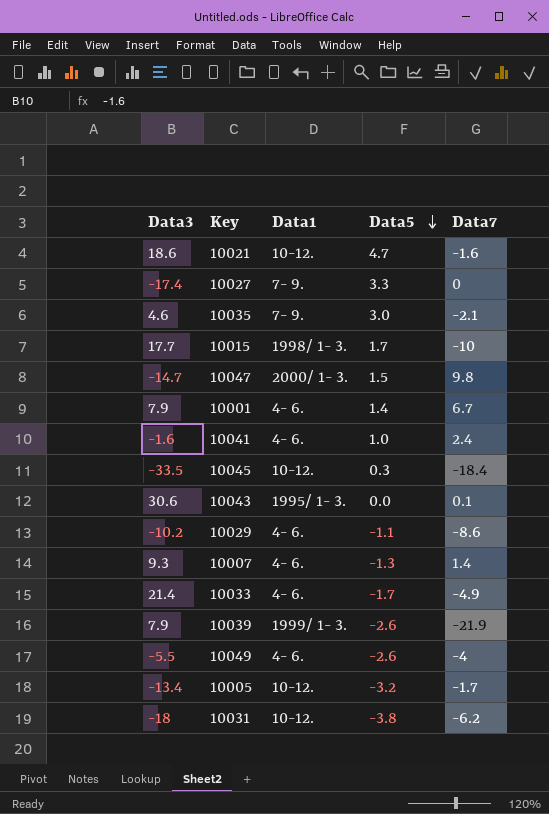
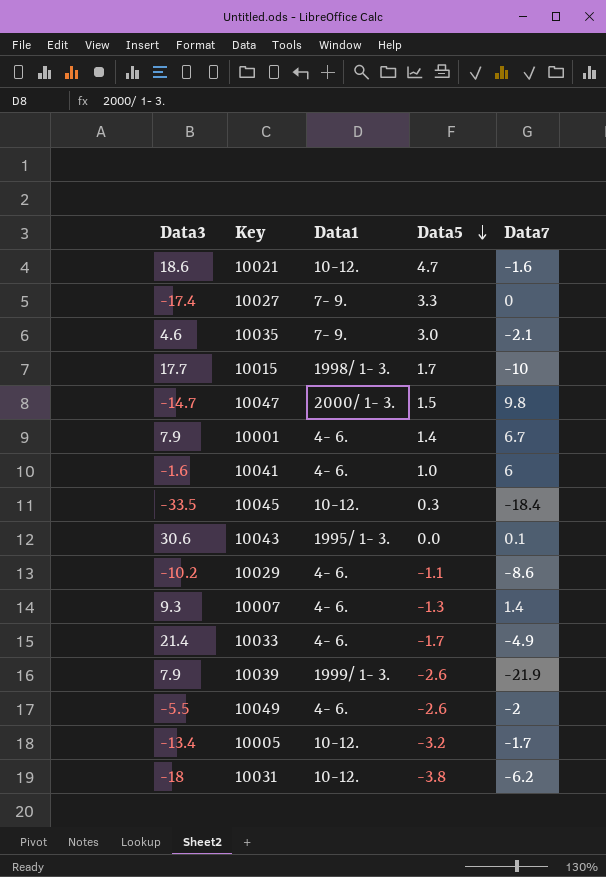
10041 | Data7: 2.4 -> 6
10049 | Data7: -4 -> -2

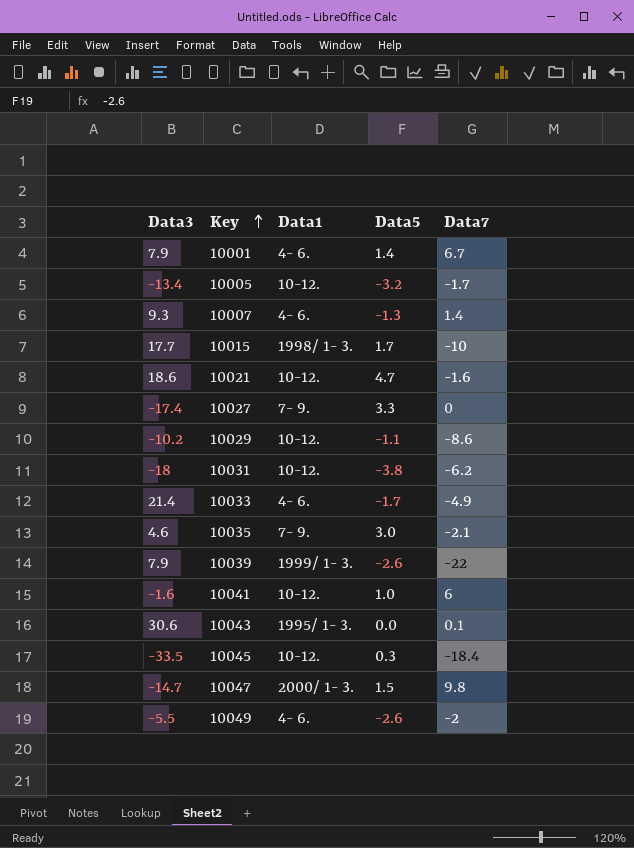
row order: Data5 descending -> Key ascending
10029 | Data1: 4- 6. -> 10-12.
10039 | Data7: -21.9 -> -22
10041 | Data1: 4- 6. -> 10-12.

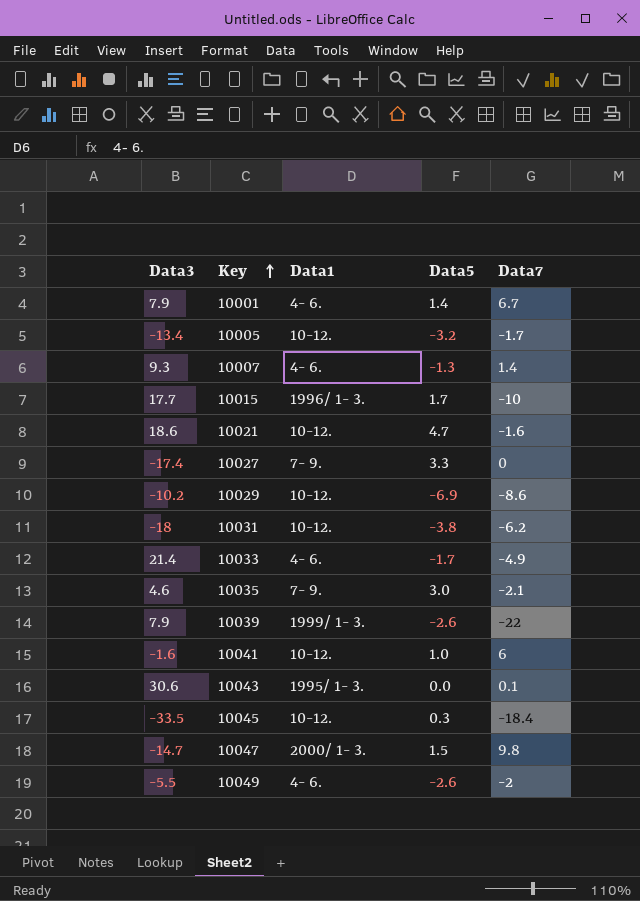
10015 | Data1: 1998/ 1- 3. -> 1996/ 1- 3.
10029 | Data5: -1.1 -> -6.9

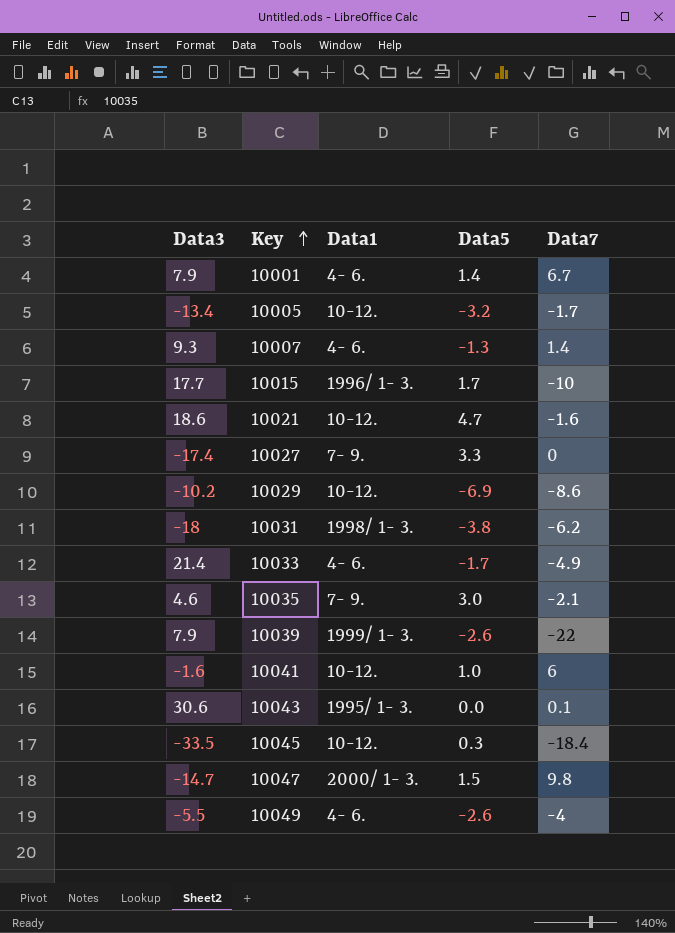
10031 | Data1: 10-12. -> 1998/ 1- 3.
10049 | Data7: -2 -> -4

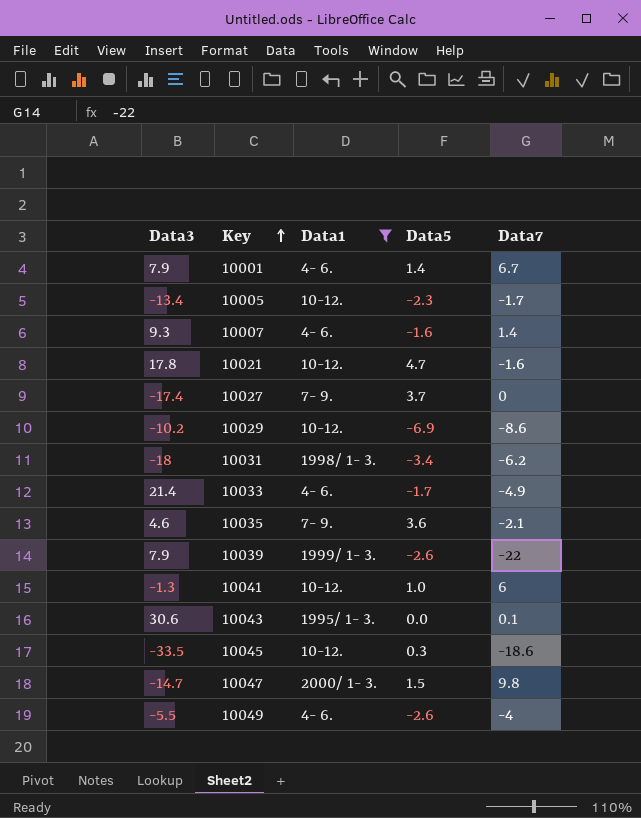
filter: none -> Data1 != 1996/ 1- 3.
10005 | Data5: -3.2 -> -2.3
10007 | Data5: -1.3 -> -1.6
10021 | Data3: 18.6 -> 17.8
10027 | Data5: 3.3 -> 3.7
10031 | Data5: -3.8 -> -3.4
10035 | Data5: 3.0 -> 3.6
10041 | Data3: -1.6 -> -1.3
10045 | Data7: -18.4 -> -18.6

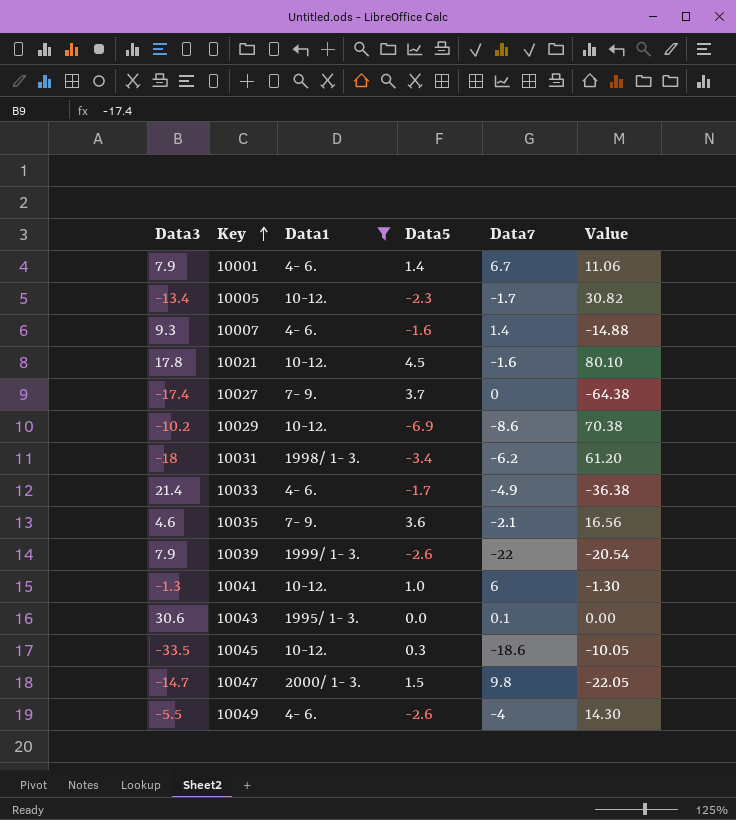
column Value | formula: none -> [Data3] * [Data5]
10021 | Data5: 4.7 -> 4.5

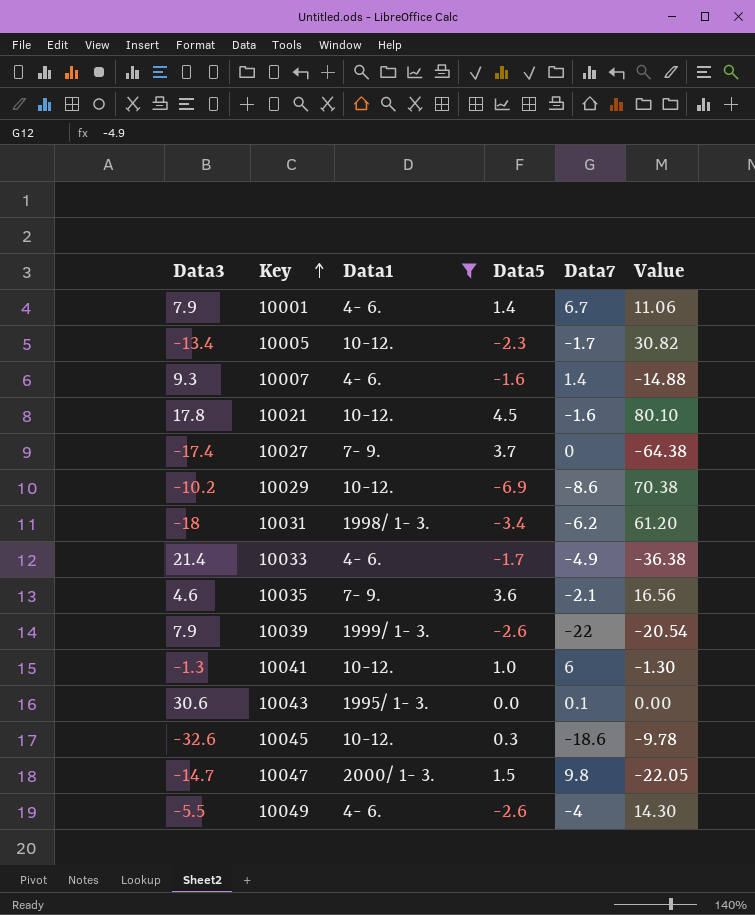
10045 | Data3: -33.5 -> -32.6
10045 | Value: -10.05 -> -9.78

